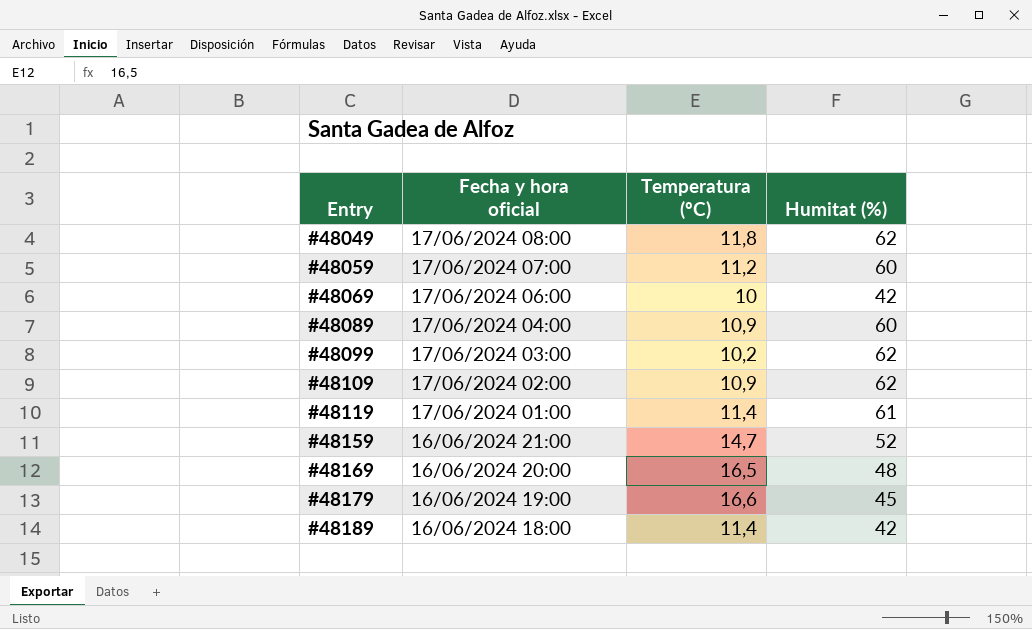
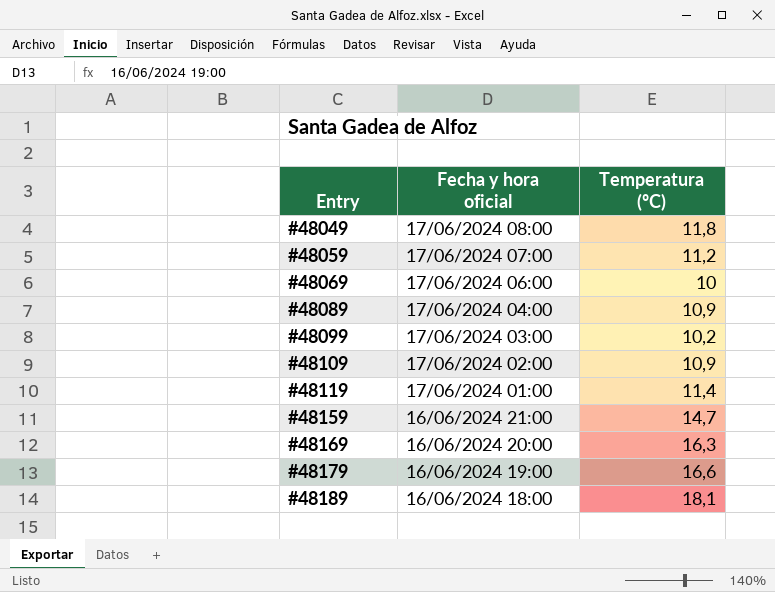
column Humitat (%) | position: 4 -> none
#48169 | Temperatura (ºC): 16,5 -> 16,3
#48189 | Temperatura (ºC): 11,4 -> 18,1

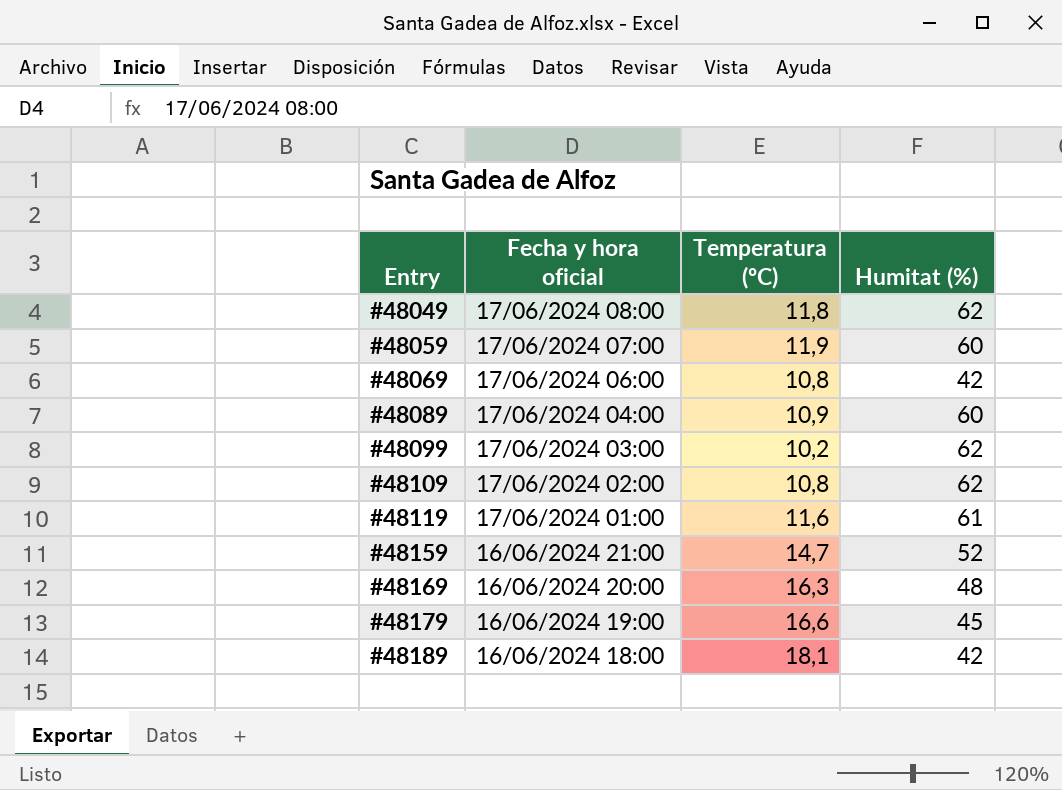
column Humitat (%) | position: none -> 4
#48059 | Temperatura (ºC): 11,2 -> 11,9
#48069 | Temperatura (ºC): 10 -> 10,8
#48109 | Temperatura (ºC): 10,9 -> 10,8
#48119 | Temperatura (ºC): 11,4 -> 11,6

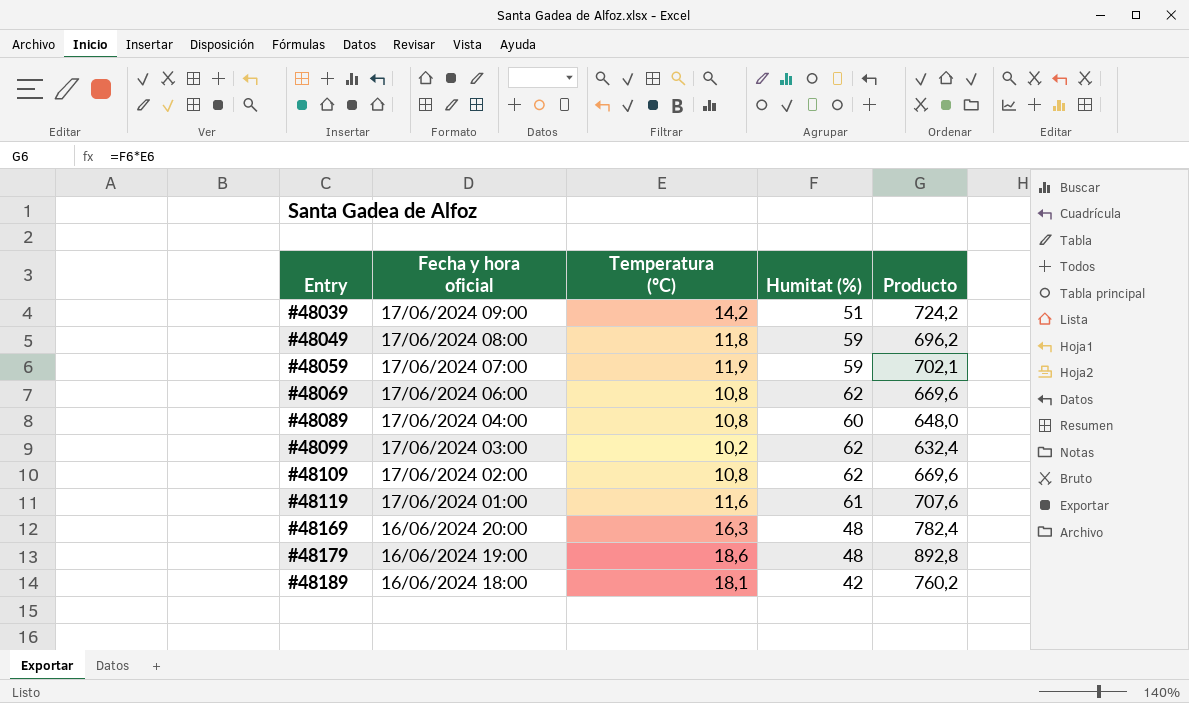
column Producto | formula: none -> [Temperatura (ºC)] * [Humitat (%)]
row #48159: 16/06/2024 21:00 | 14,7 | 52 -> none
row #48039: none -> 17/06/2024 09:00 | 14,2 | 51 | 724,2
#48049 | Humitat (%): 62 -> 59
#48059 | Humitat (%): 60 -> 59
#48069 | Humitat (%): 42 -> 62
#48089 | Temperatura (ºC): 10,9 -> 10,8
#48179 | Temperatura (ºC): 16,6 -> 18,6
#48179 | Humitat (%): 45 -> 48

